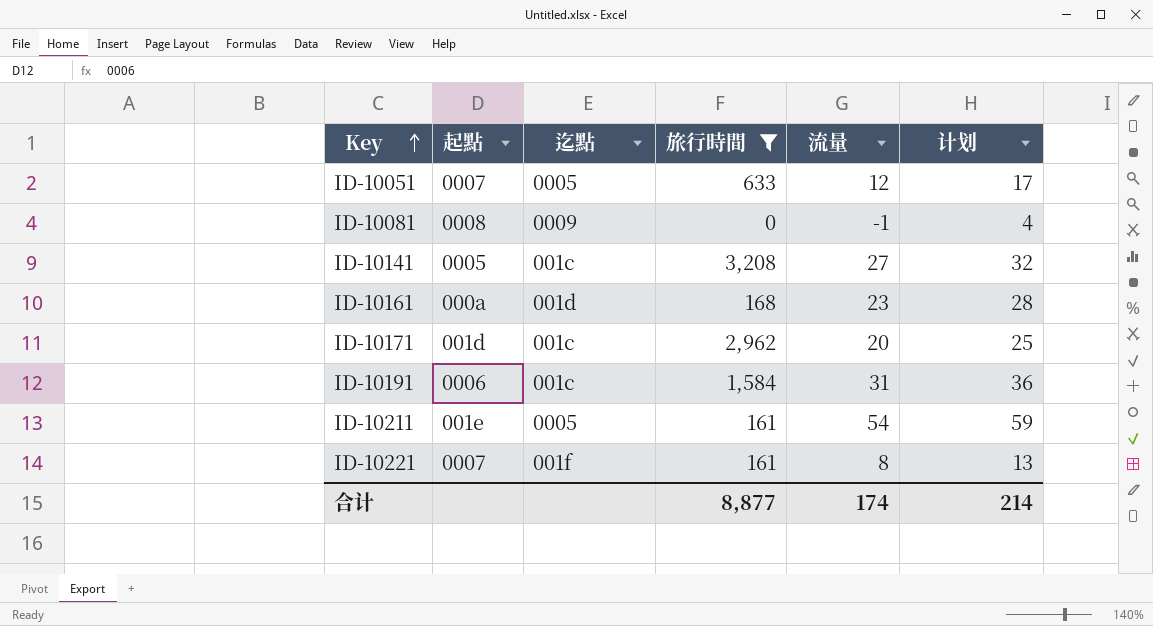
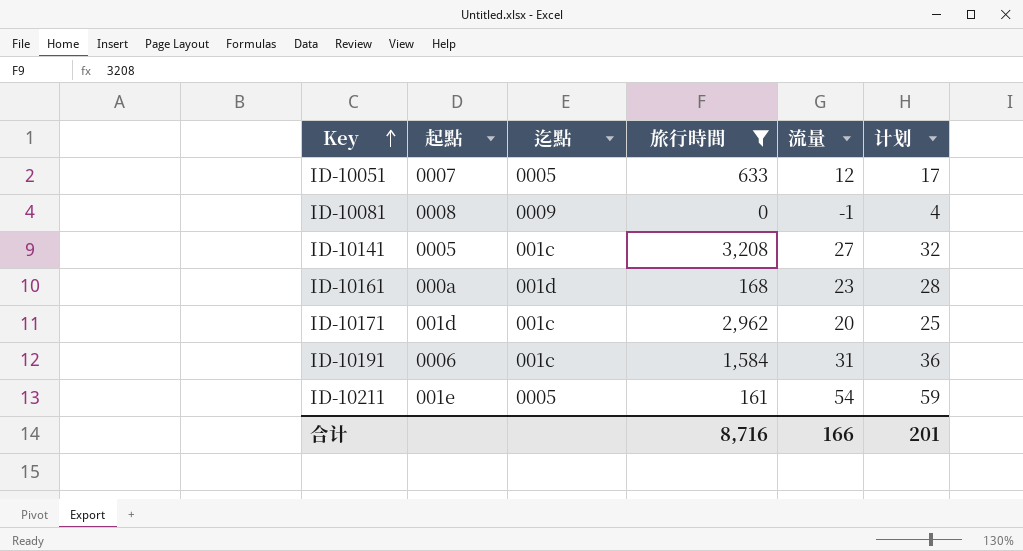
row ID-10221: 0007 | 001f | 161 | 8 | 13 -> none
合计 | 旅行時間: 8,877 -> 8,716
合计 | 流量: 174 -> 166
合计 | 计划: 214 -> 201

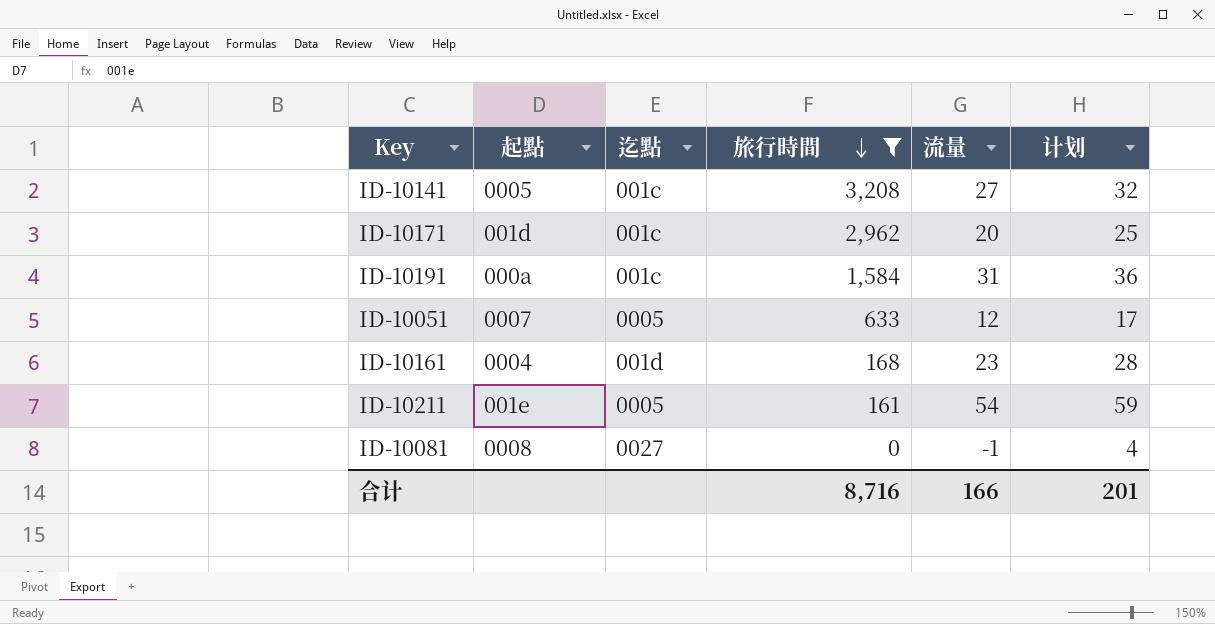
row order: Key ascending -> 旅行時間 descending
ID-10191 | 起點: 0006 -> 000a
ID-10161 | 起點: 000a -> 0004
ID-10081 | 迄點: 0009 -> 0027

